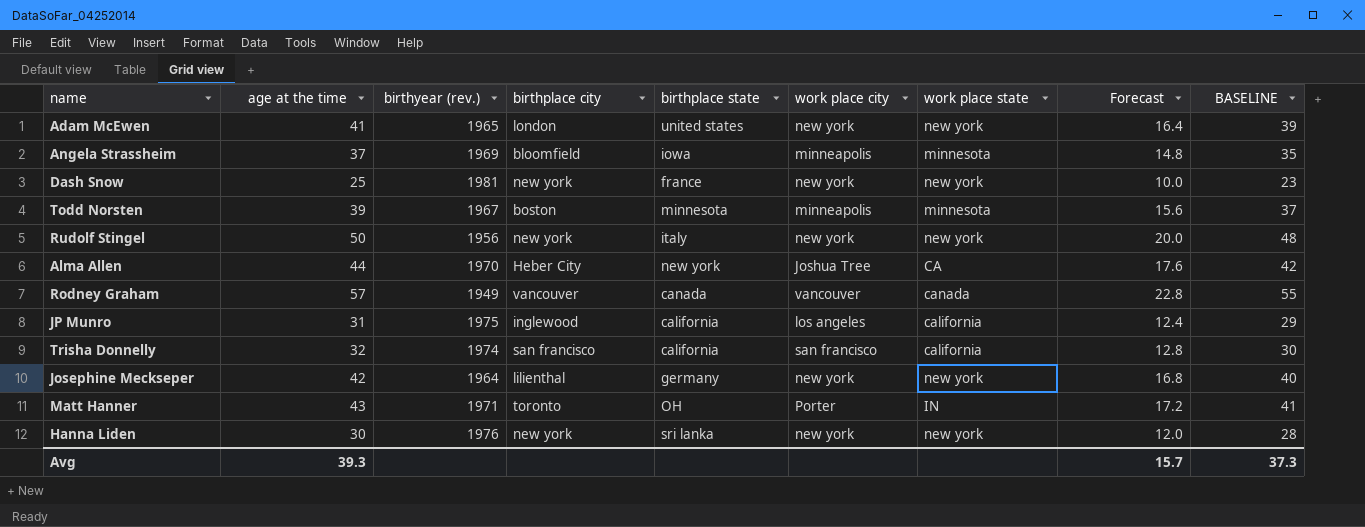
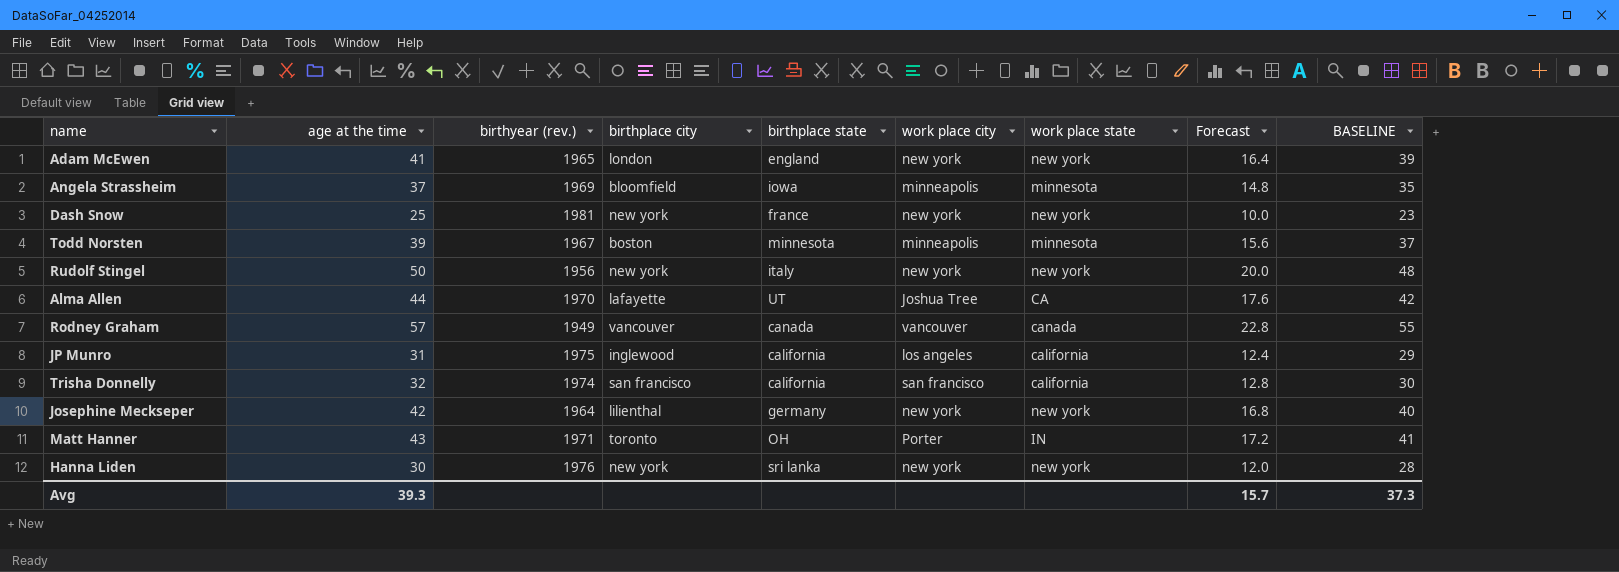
Adam McEwen | birthplace state: united states -> england
Alma Allen | birthplace city: Heber City -> lafayette
Alma Allen | birthplace state: new york -> UT

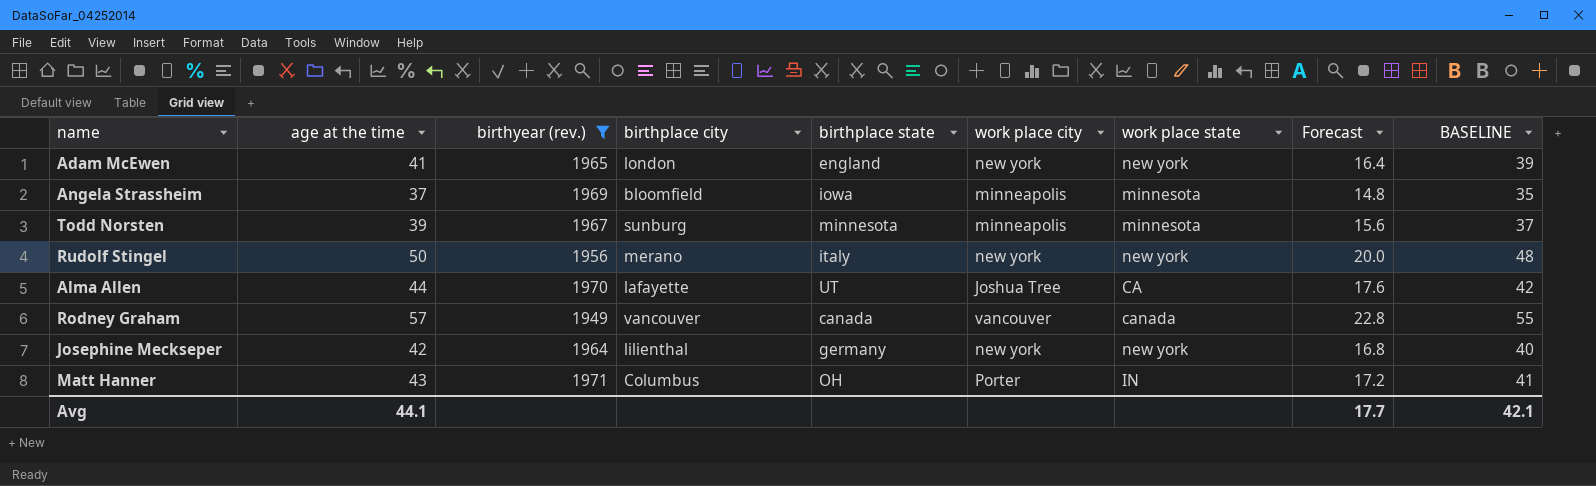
filter: none -> birthyear (rev.) <= 1971
Todd Norsten | birthplace city: boston -> sunburg
Rudolf Stingel | birthplace city: new york -> merano
Matt Hanner | birthplace city: toronto -> Columbus
Avg | age at the time: 39.3 -> 44.1
Avg | Forecast: 15.7 -> 17.7
Avg | BASELINE: 37.3 -> 42.1

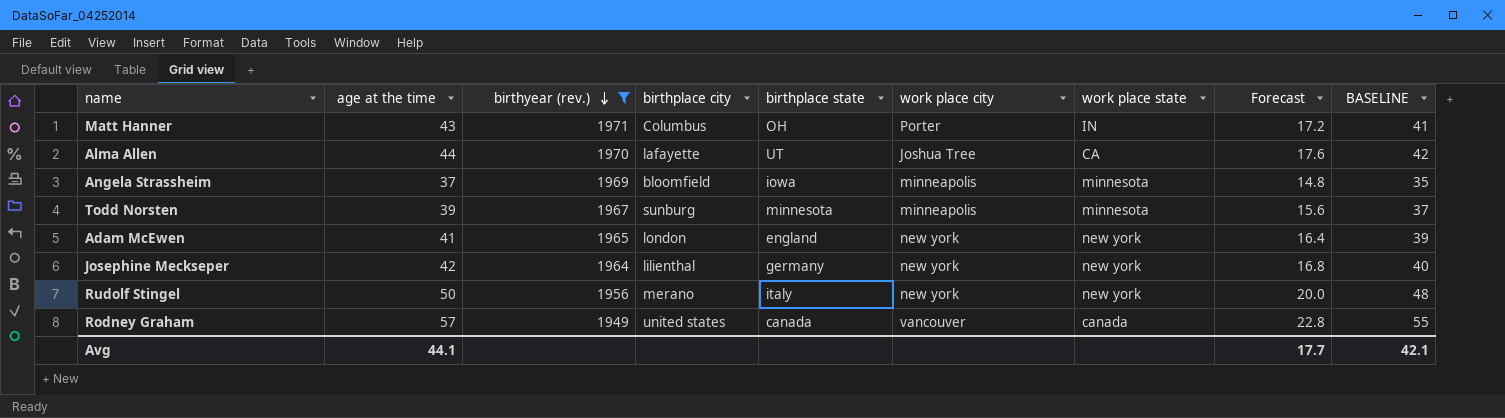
row order: none -> birthyear (rev.) descending
Rodney Graham | birthplace city: vancouver -> united states

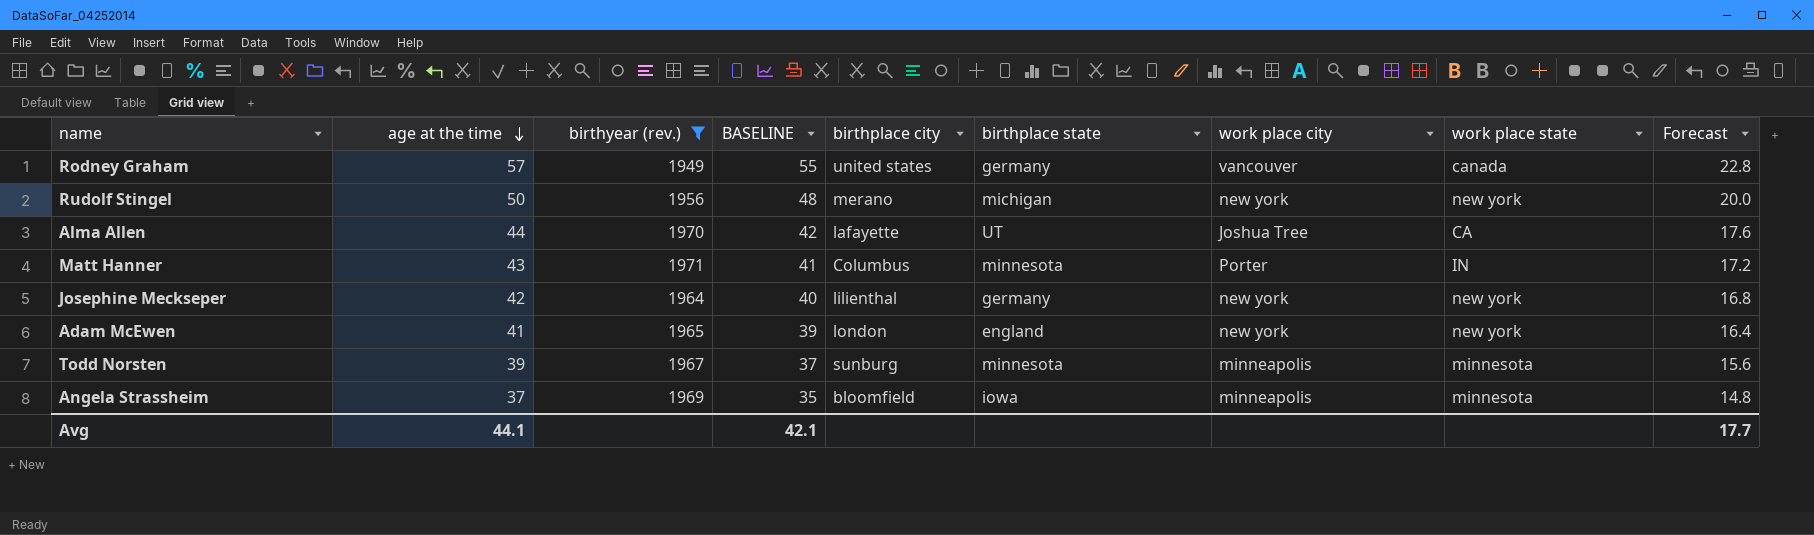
row order: birthyear (rev.) descending -> age at the time descending
column BASELINE | position: 9 -> 4
Rodney Graham | birthplace state: canada -> germany
Rudolf Stingel | birthplace state: italy -> michigan
Matt Hanner | birthplace state: OH -> minnesota

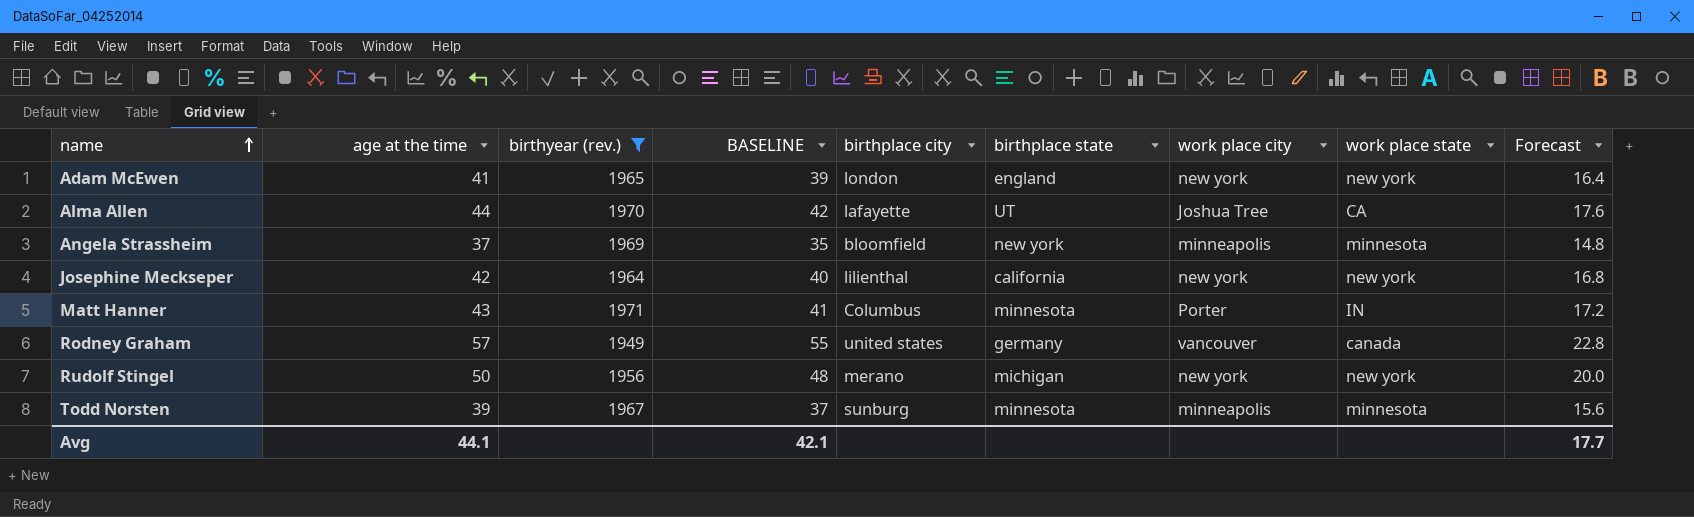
row order: age at the time descending -> name ascending
Angela Strassheim | birthplace state: iowa -> new york
Josephine Meckseper | birthplace state: germany -> california

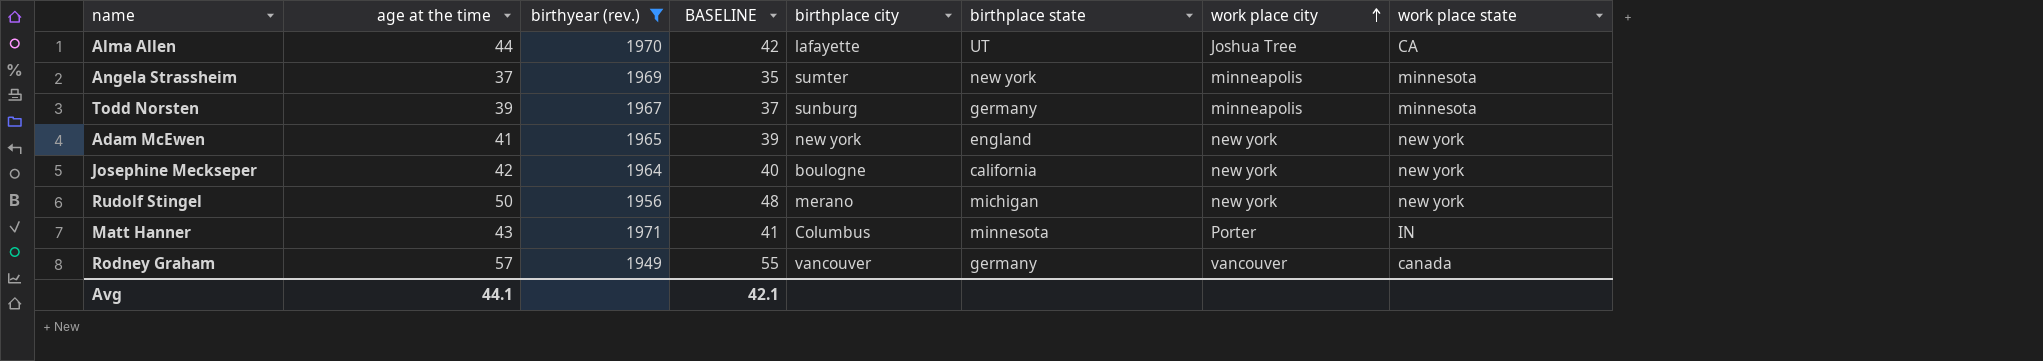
row order: name ascending -> work place city ascending
column Forecast | formula: [age at the time] * 0.4 -> none
Angela Strassheim | birthplace city: bloomfield -> sumter
Todd Norsten | birthplace state: minnesota -> germany
Adam McEwen | birthplace city: london -> new york
Josephine Meckseper | birthplace city: lilienthal -> boulogne
Rodney Graham | birthplace city: united states -> vancouver

